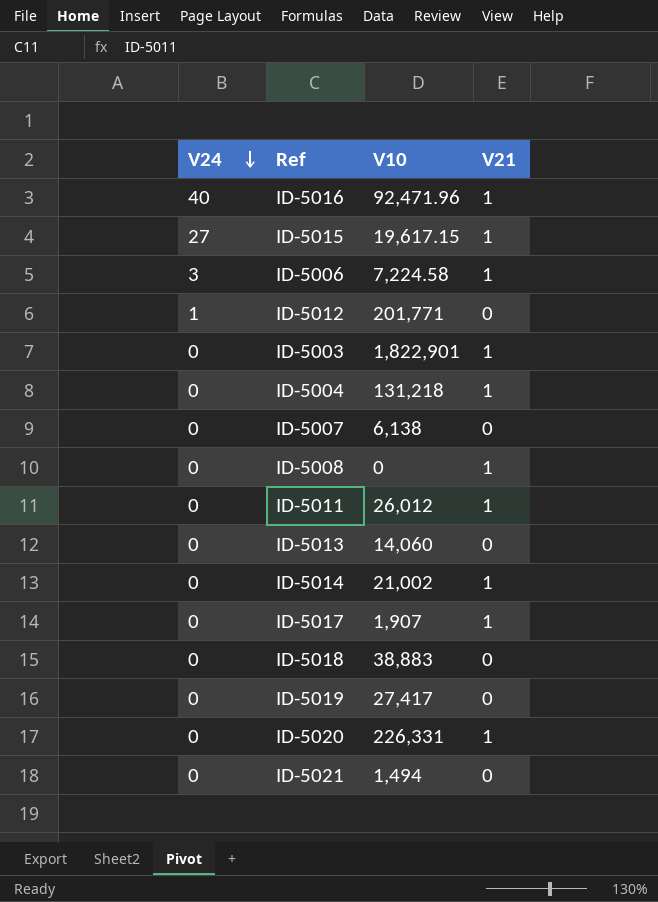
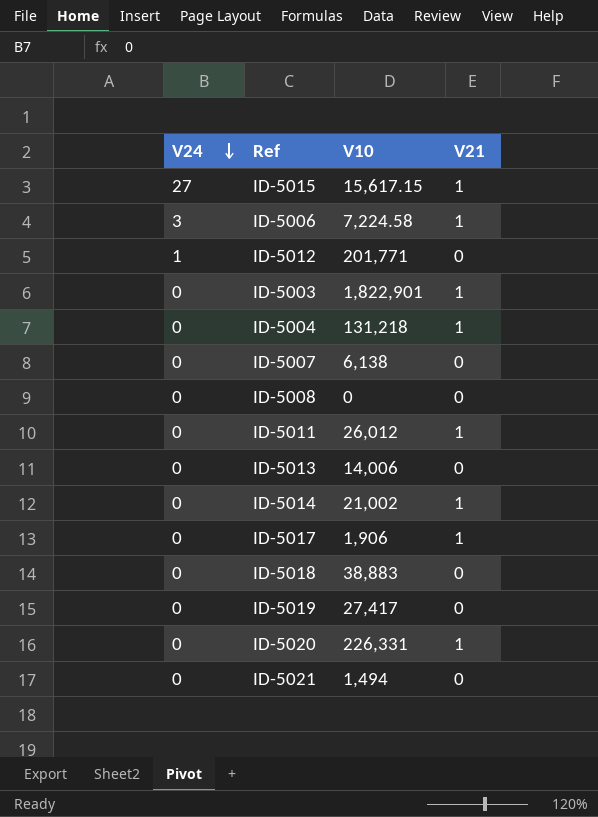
row ID-5016: 40 | 92,471.96 | 1 -> none
ID-5015 | V10: 19,617.15 -> 15,617.15
ID-5008 | V21: 1 -> 0
ID-5013 | V10: 14,060 -> 14,006
ID-5017 | V10: 1,907 -> 1,906

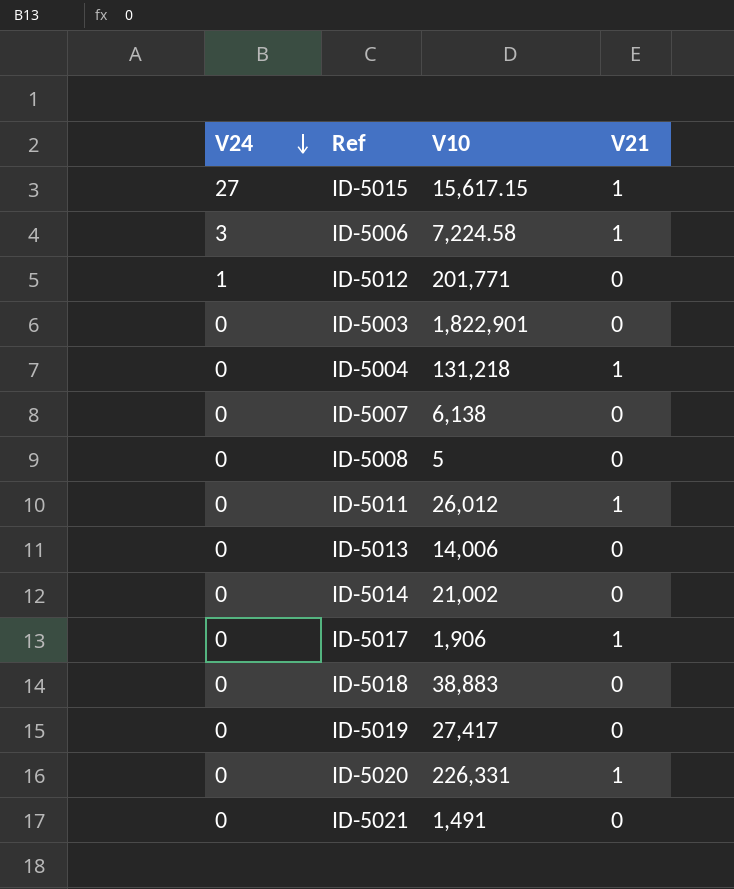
ID-5003 | V21: 1 -> 0
ID-5008 | V10: 0 -> 5
ID-5014 | V21: 1 -> 0
ID-5021 | V10: 1,494 -> 1,491

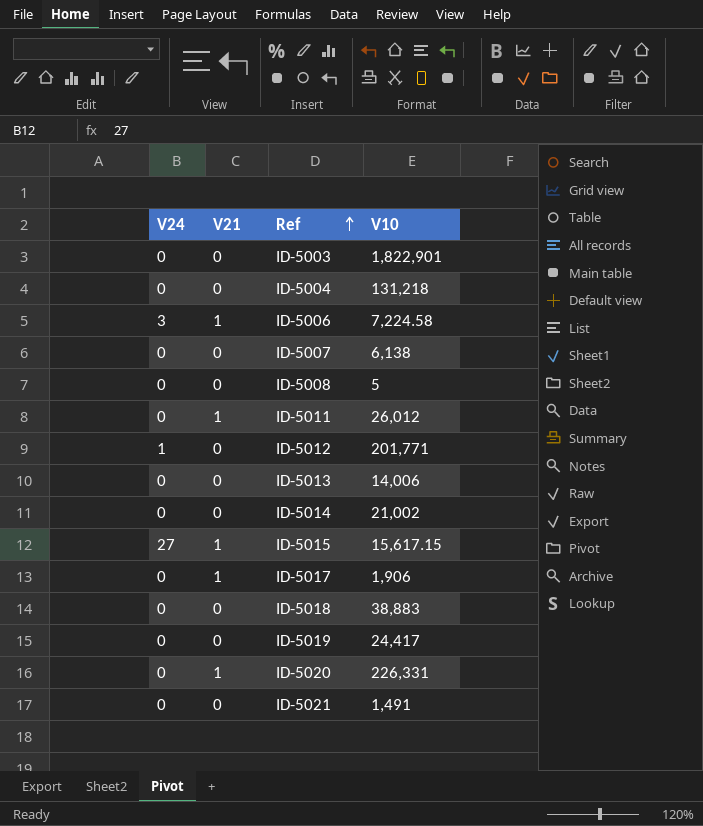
row order: V24 descending -> Ref ascending
column V21 | position: 4 -> 2
ID-5004 | V21: 1 -> 0
ID-5019 | V10: 27,417 -> 24,417

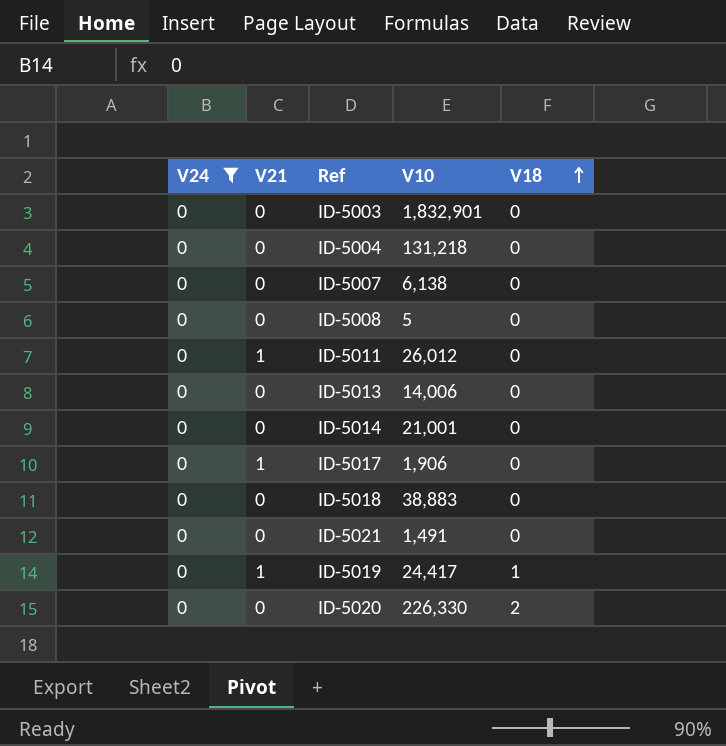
filter: none -> V24 = 0
row order: Ref ascending -> V18 ascending
column V18 | position: none -> 5
ID-5003 | V10: 1,822,901 -> 1,832,901
ID-5014 | V10: 21,002 -> 21,001
ID-5019 | V21: 0 -> 1
ID-5020 | V21: 1 -> 0
ID-5020 | V10: 226,331 -> 226,330

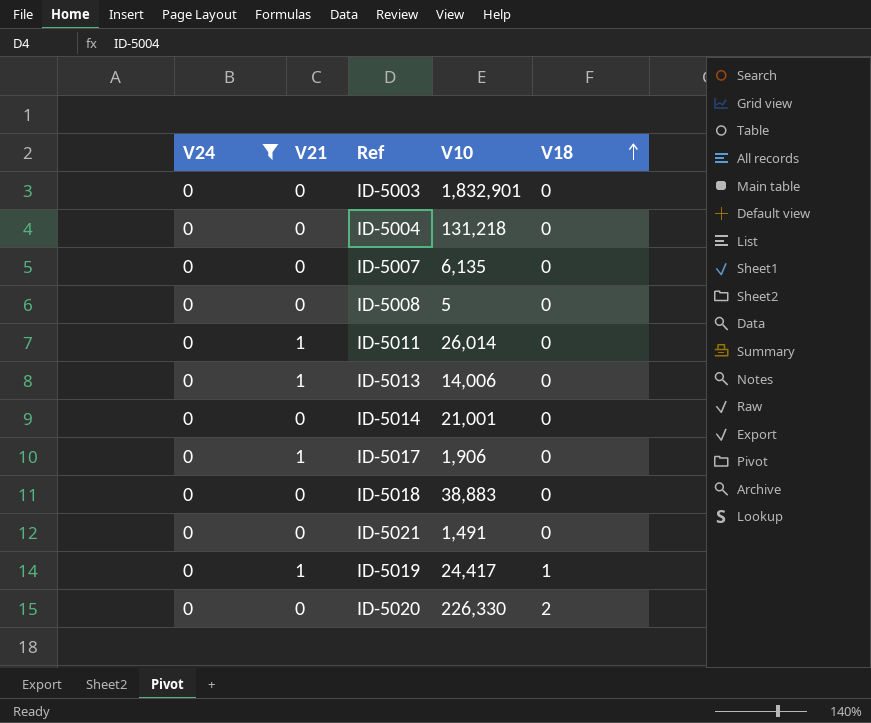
ID-5007 | V10: 6,138 -> 6,135
ID-5011 | V10: 26,012 -> 26,014
ID-5013 | V21: 0 -> 1

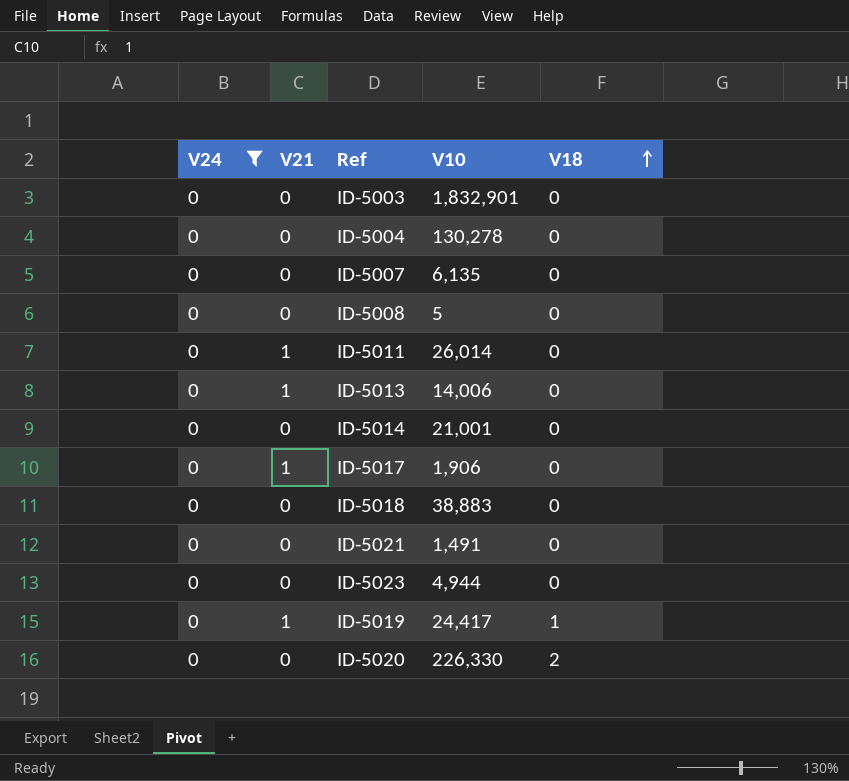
ID-5004 | V10: 131,218 -> 130,278
row ID-5023: none -> 0 | 0 | 4,944 | 0

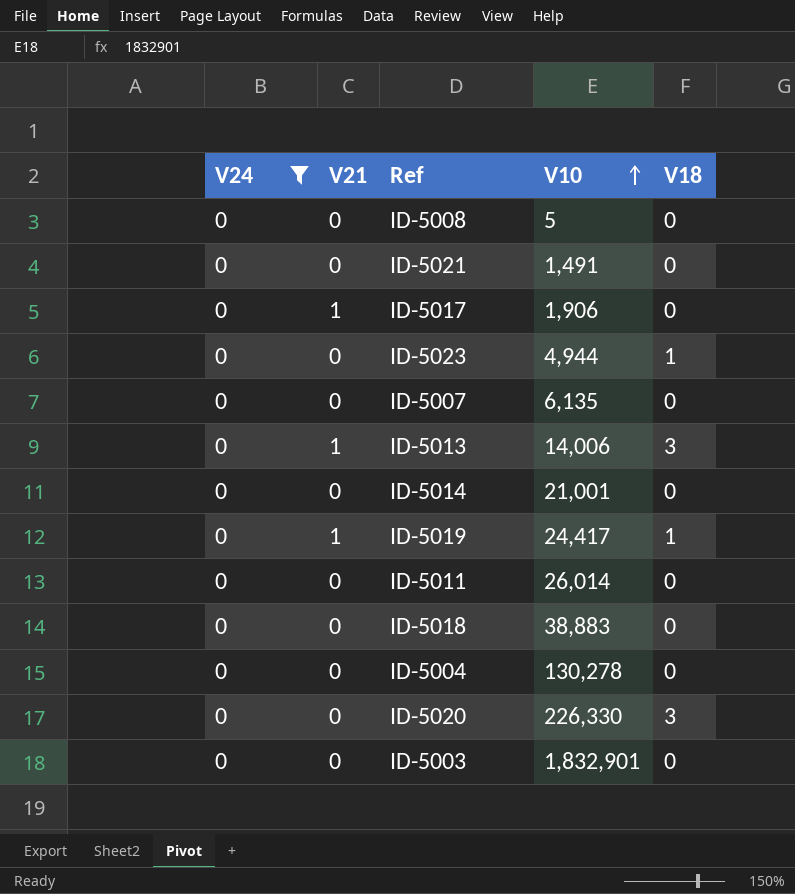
row order: V18 ascending -> V10 ascending
ID-5023 | V18: 0 -> 1
ID-5013 | V18: 0 -> 3
ID-5011 | V21: 1 -> 0
ID-5020 | V18: 2 -> 3

